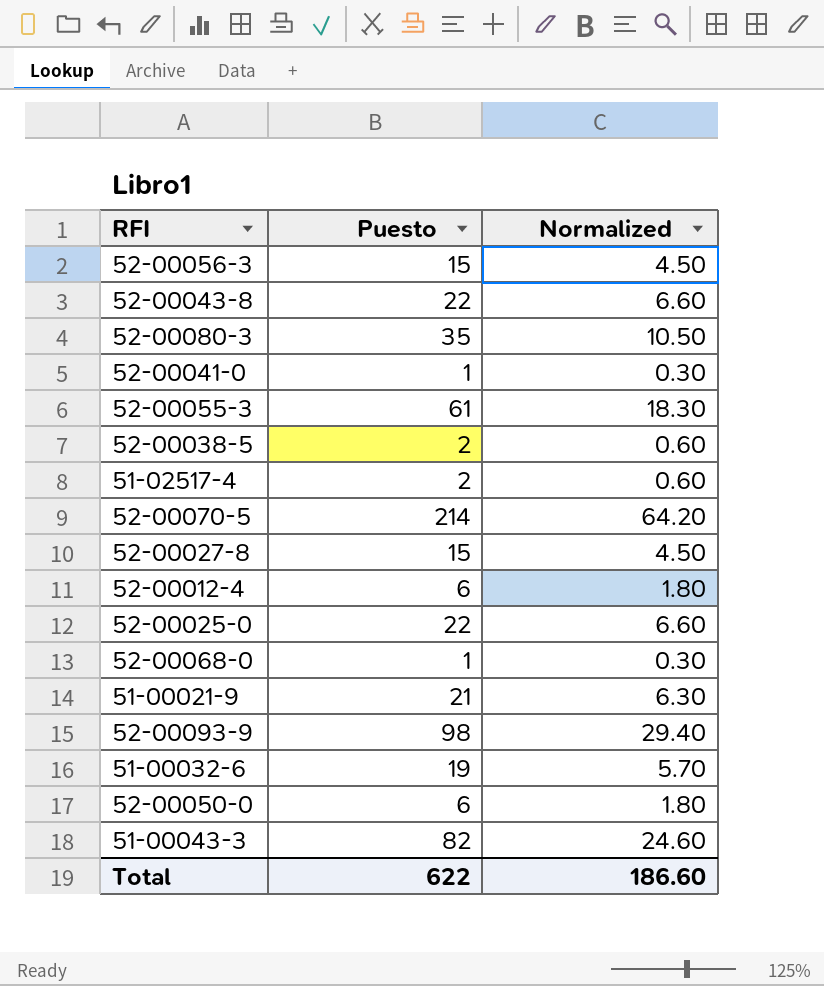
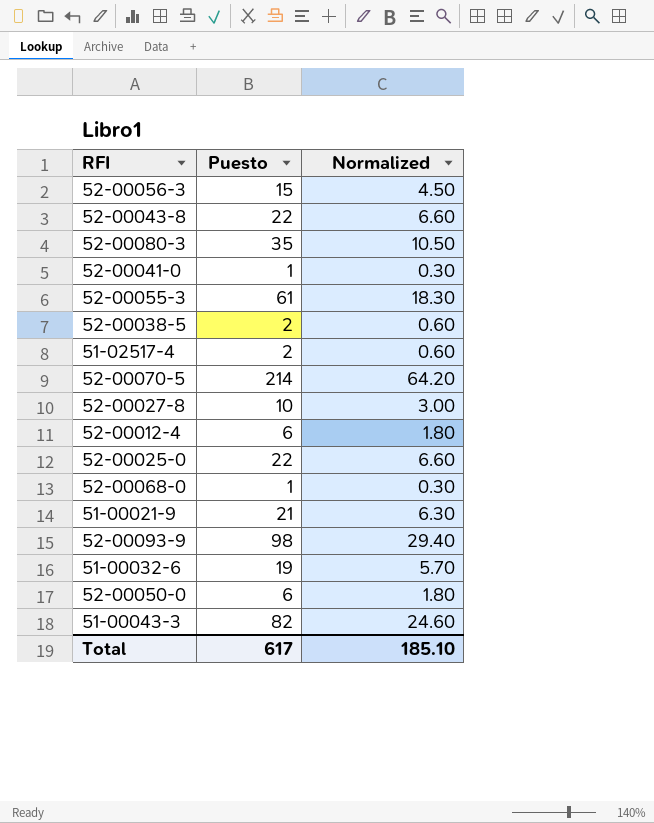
52-00027-8 | Puesto: 15 -> 10
52-00027-8 | Normalized: 4.50 -> 3.00
Total | Puesto: 622 -> 617
Total | Normalized: 186.60 -> 185.10

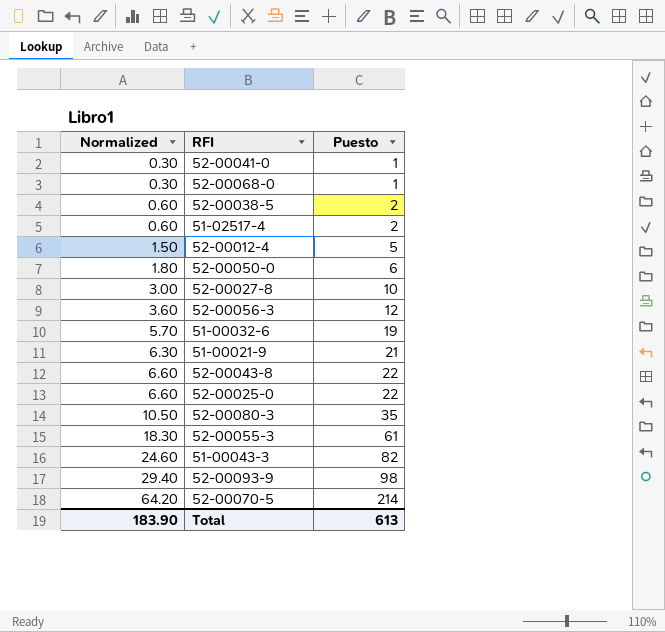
row order: none -> Normalized ascending
column Normalized | position: 3 -> 1
52-00012-4 | Normalized: 1.80 -> 1.50
52-00012-4 | Puesto: 6 -> 5
52-00056-3 | Normalized: 4.50 -> 3.60
52-00056-3 | Puesto: 15 -> 12
Total | Normalized: 185.10 -> 183.90
Total | Puesto: 617 -> 613

